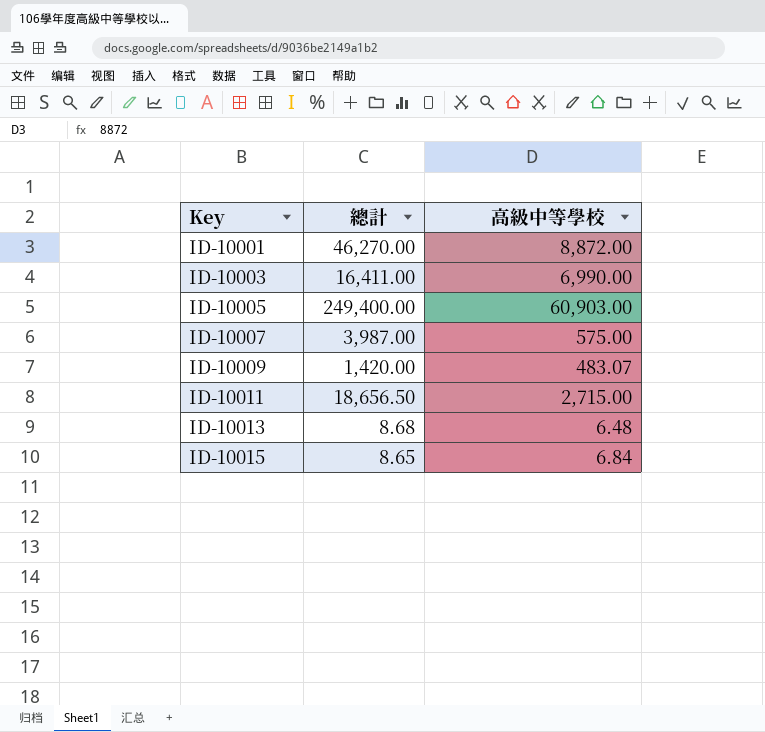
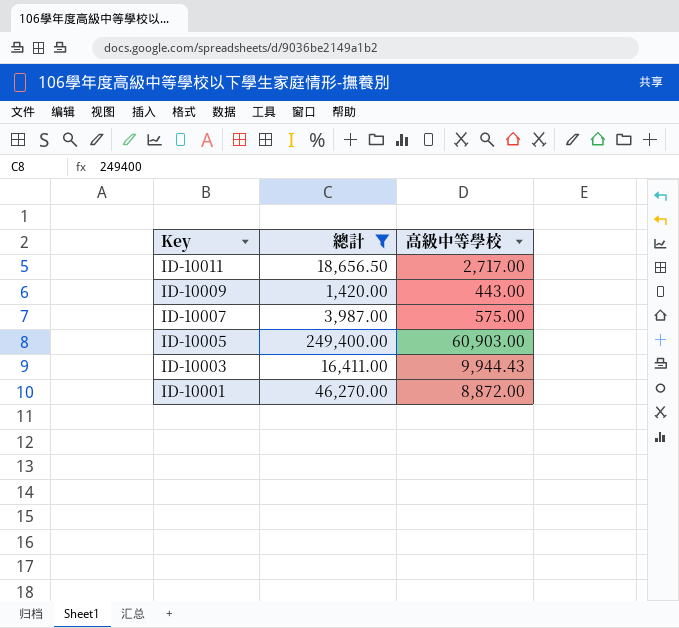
filter: none -> 總計 >= 1,420.00
row order: Key ascending -> Key descending
ID-10011 | 高級中等學校: 2,715.00 -> 2,717.00
ID-10009 | 高級中等學校: 483.07 -> 443.00
ID-10003 | 高級中等學校: 6,990.00 -> 9,944.43

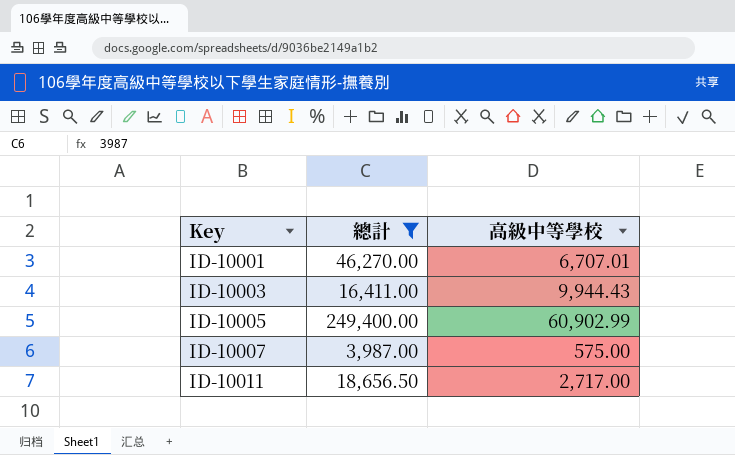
row order: Key descending -> Key ascending
row ID-10009: 1,420.00 | 443.00 -> none
ID-10001 | 高級中等學校: 8,872.00 -> 6,707.01
ID-10005 | 高級中等學校: 60,903.00 -> 60,902.99

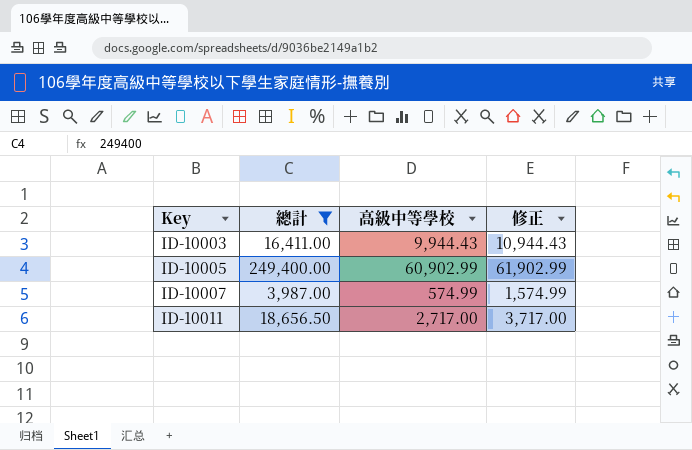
column 修正 | formula: none -> [高級中等學校] + 1000
row ID-10001: 46,270.00 | 6,707.01 -> none
ID-10007 | 高級中等學校: 575.00 -> 574.99

